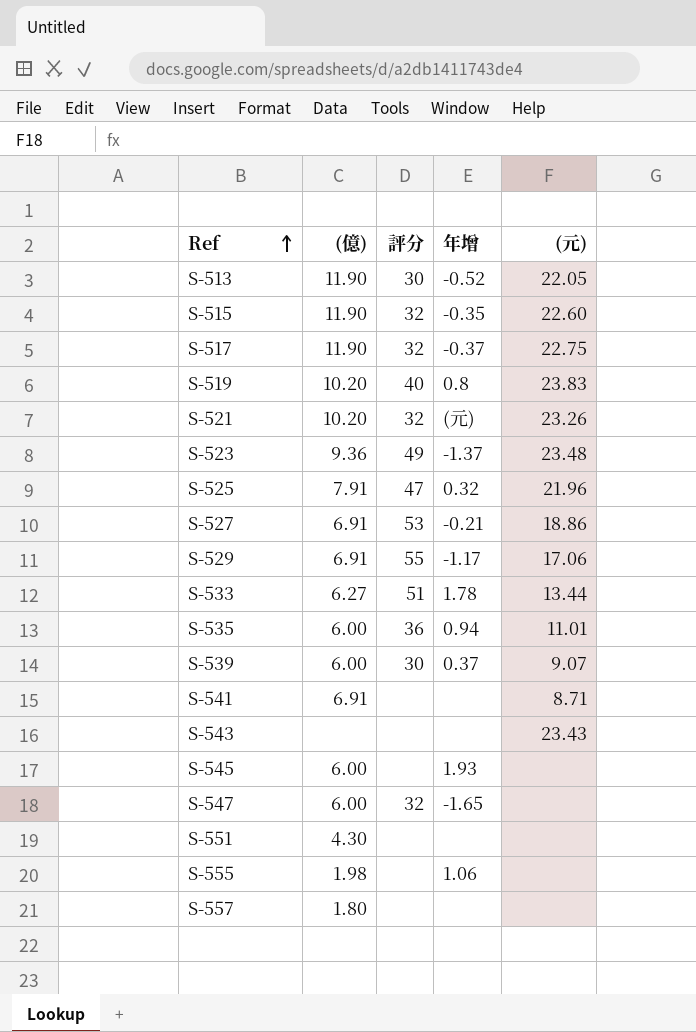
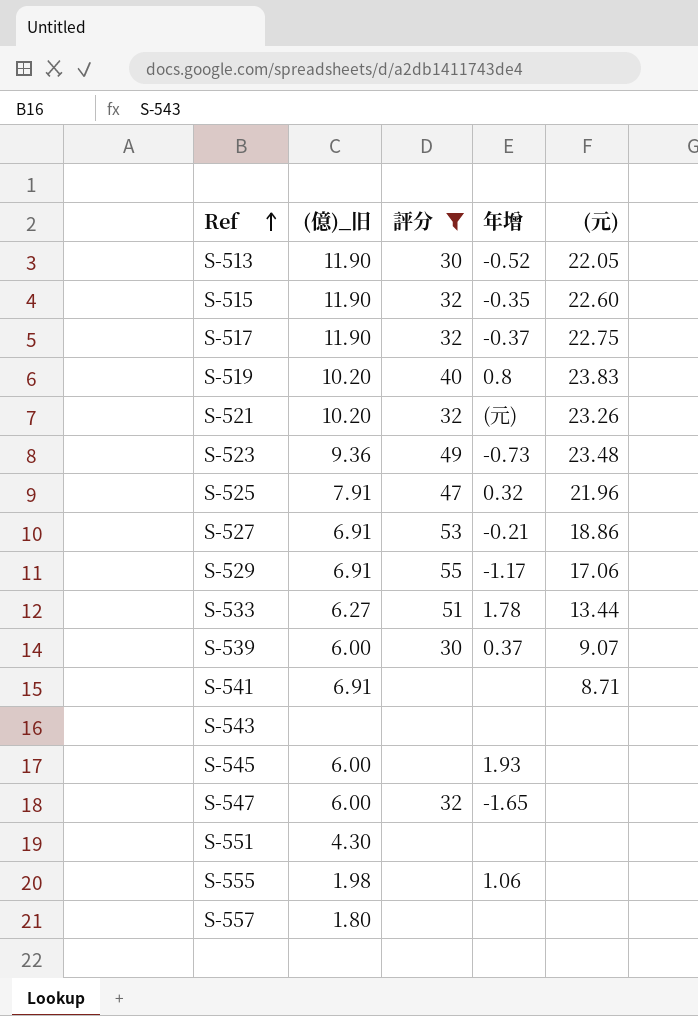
filter: none -> 評分 != 36
column name: (億) -> (億)_旧
S-523 | 年增: -1.37 -> -0.73
S-543 | (元): 23.43 -> none

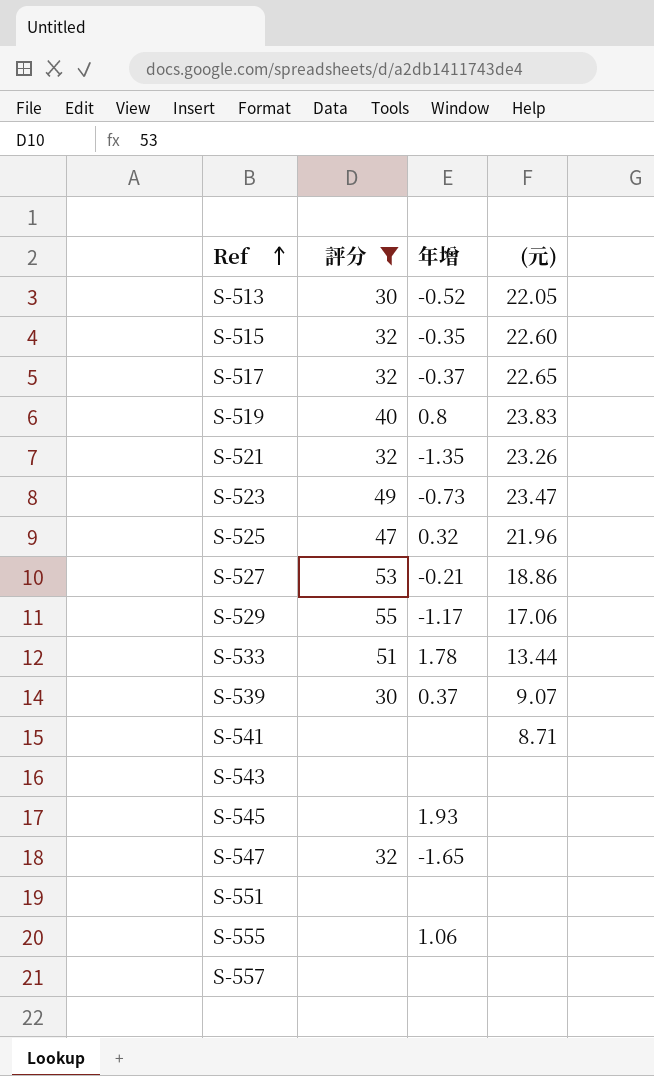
column (億)_旧 | position: 2 -> none
S-517 | (元): 22.75 -> 22.65
S-521 | 年增: (元) -> -1.35
S-523 | (元): 23.48 -> 23.47

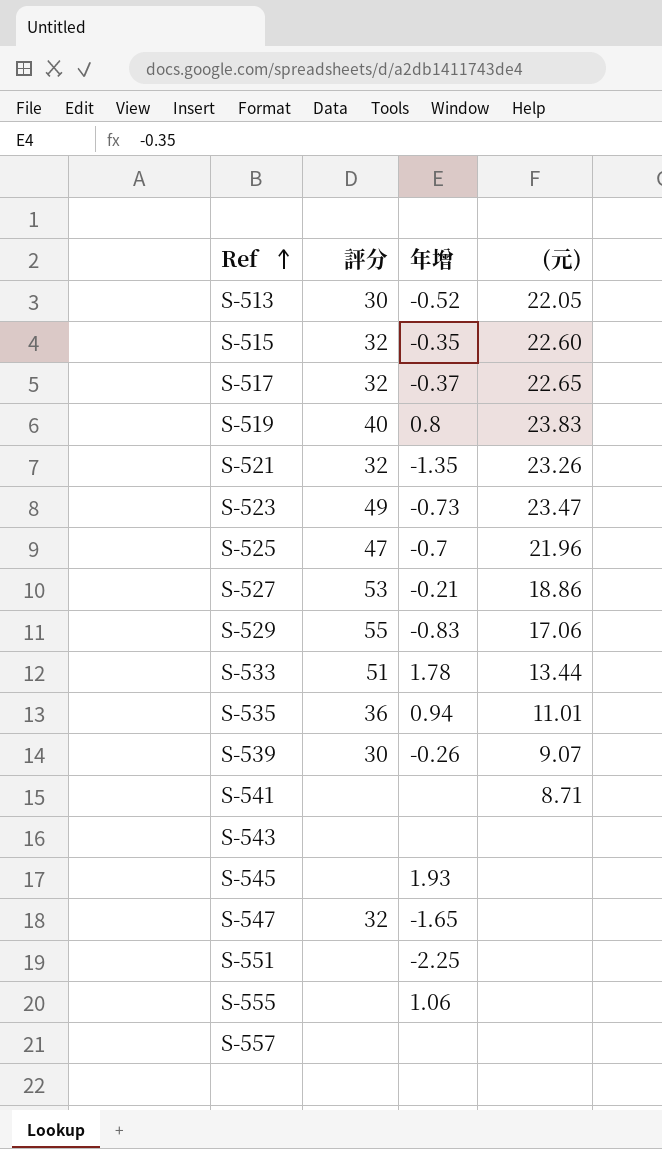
filter: 評分 != 36 -> none
S-525 | 年增: 0.32 -> -0.7
S-529 | 年增: -1.17 -> -0.83
S-539 | 年增: 0.37 -> -0.26
S-551 | 年增: none -> -2.25

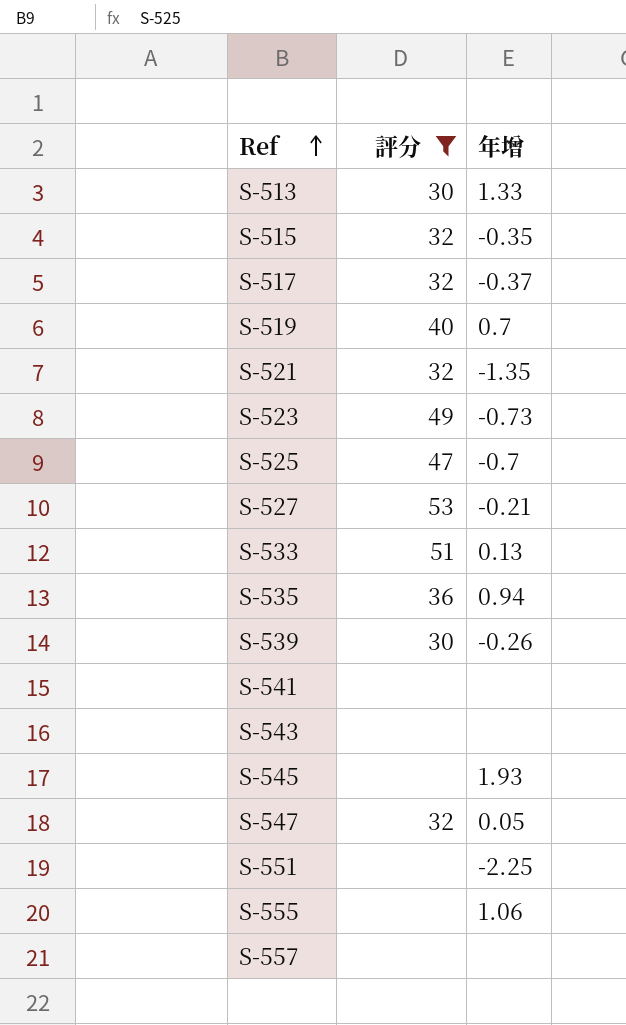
filter: none -> 評分 != 55
column (元) | position: 4 -> none
S-513 | 年增: -0.52 -> 1.33
S-519 | 年增: 0.8 -> 0.7
S-533 | 年增: 1.78 -> 0.13
S-547 | 年增: -1.65 -> 0.05

